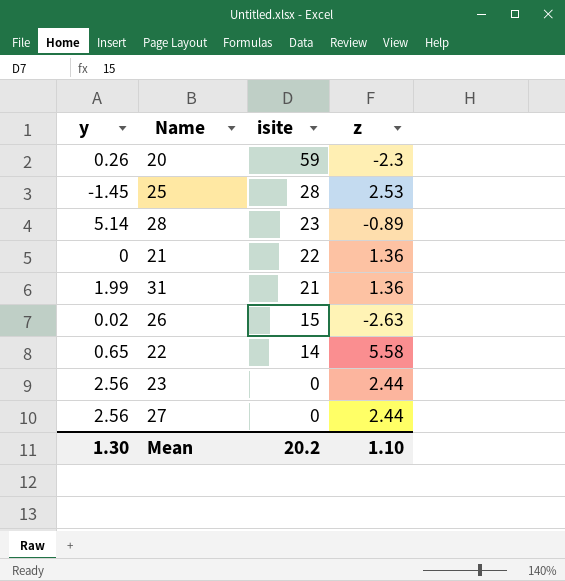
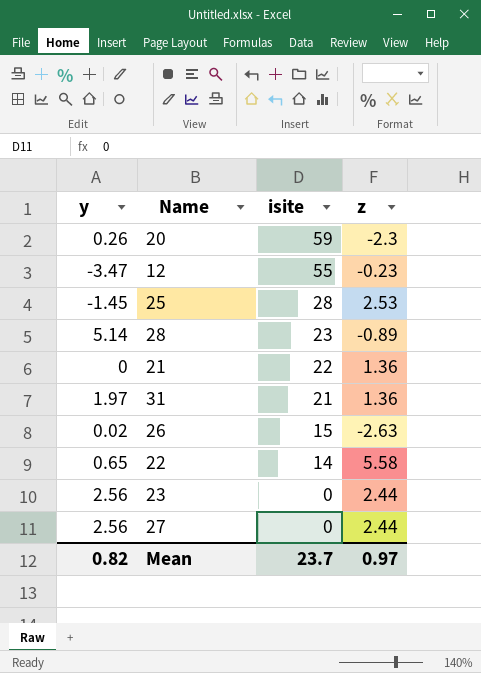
row 12: none -> -3.47 | 55 | -0.23
31 | y: 1.99 -> 1.97
Mean | y: 1.30 -> 0.82
Mean | isite: 20.2 -> 23.7
Mean | z: 1.10 -> 0.97

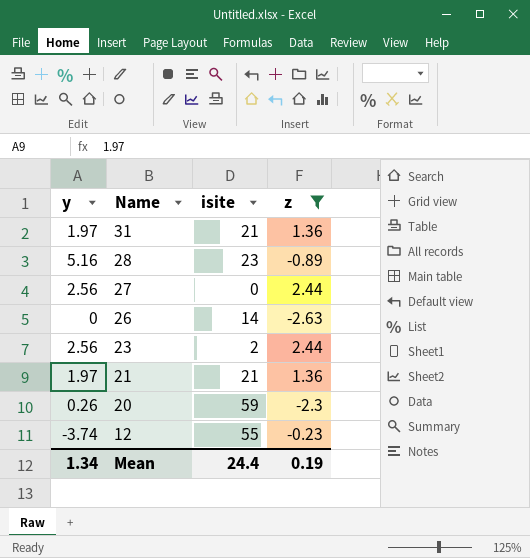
filter: none -> z <= 2.44
row order: isite descending -> Name descending
28 | y: 5.14 -> 5.16
26 | y: 0.02 -> 0
26 | isite: 15 -> 14
23 | isite: 0 -> 2
21 | y: 0 -> 1.97
21 | isite: 22 -> 21
12 | y: -3.47 -> -3.74
Mean | y: 0.82 -> 1.34
Mean | isite: 23.7 -> 24.4
Mean | z: 0.97 -> 0.19

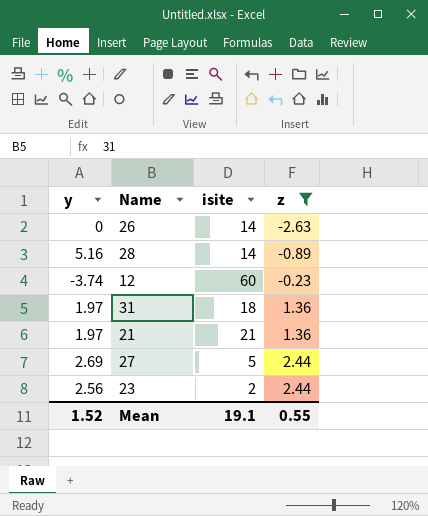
row order: Name descending -> z ascending
row 20: 0.26 | 59 | -2.3 -> none
28 | isite: 23 -> 14
12 | isite: 55 -> 60
31 | isite: 21 -> 18
27 | y: 2.56 -> 2.69
27 | isite: 0 -> 5
Mean | y: 1.34 -> 1.52
Mean | isite: 24.4 -> 19.1
Mean | z: 0.19 -> 0.55

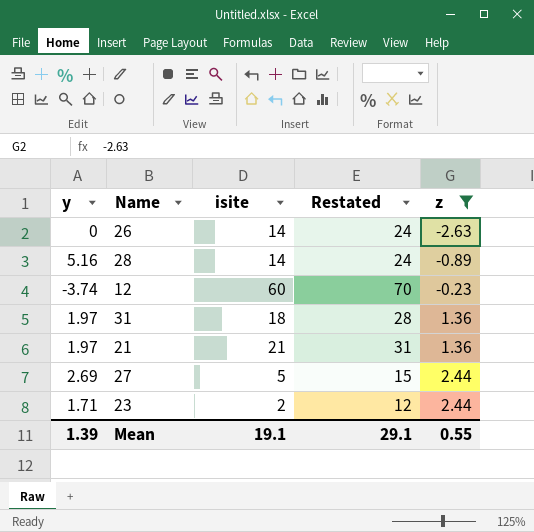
column Restated | formula: none -> [isite] + 10
23 | y: 2.56 -> 1.71
Mean | y: 1.52 -> 1.39

